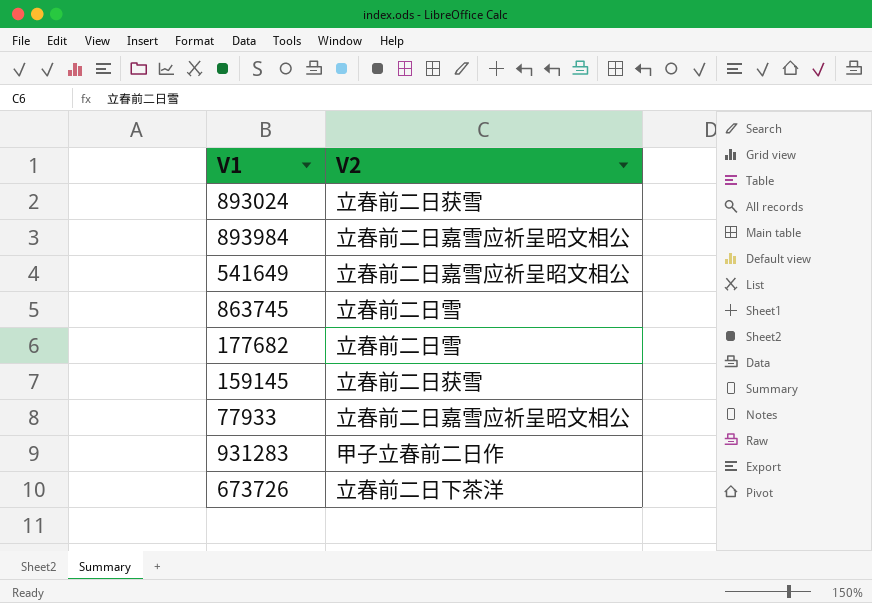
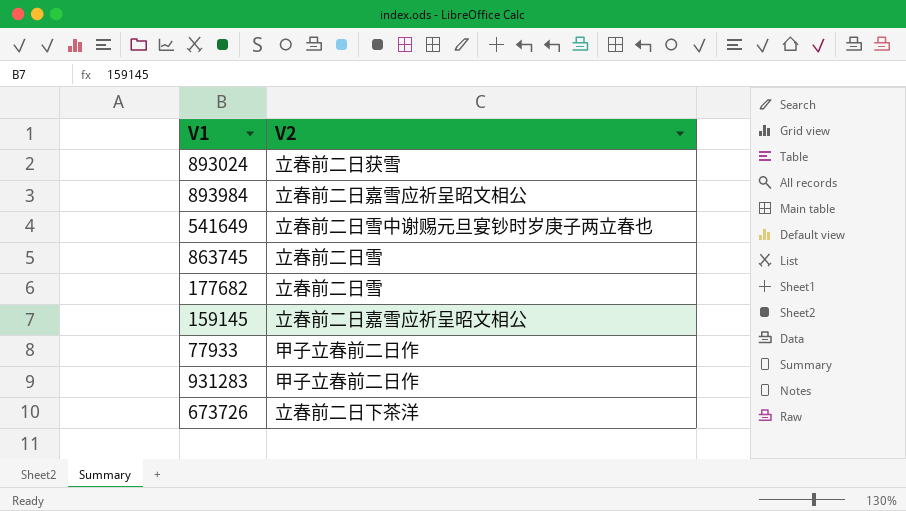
541649 | V2: 立春前二日嘉雪应祈呈昭文相公 -> 立春前二日雪中谢赐元旦宴钞时岁庚子两立春也
159145 | V2: 立春前二日获雪 -> 立春前二日嘉雪应祈呈昭文相公
77933 | V2: 立春前二日嘉雪应祈呈昭文相公 -> 甲子立春前二日作

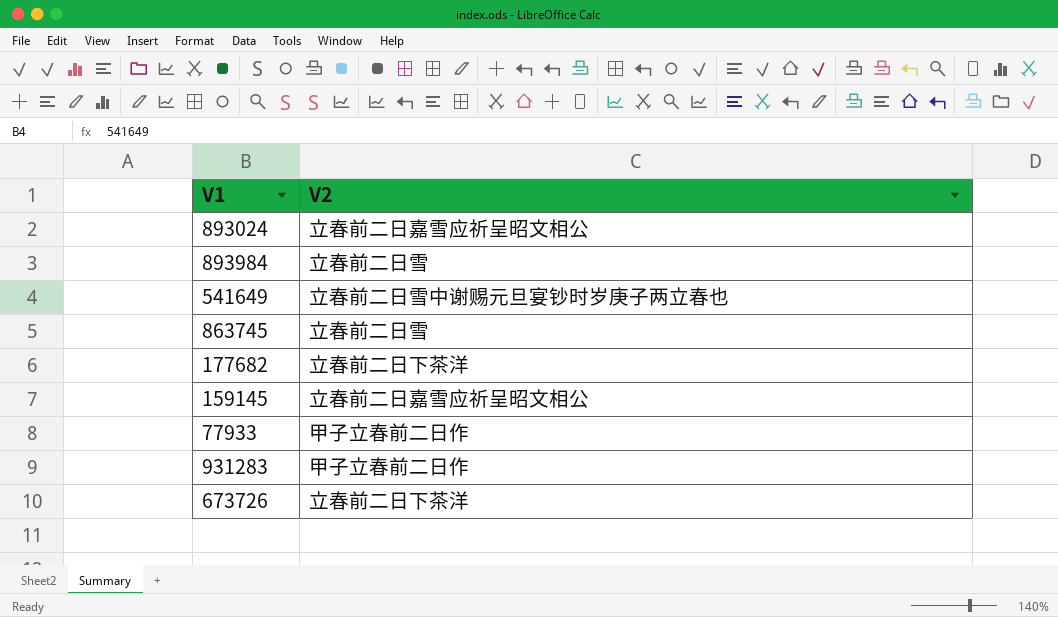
893024 | V2: 立春前二日获雪 -> 立春前二日嘉雪应祈呈昭文相公
893984 | V2: 立春前二日嘉雪应祈呈昭文相公 -> 立春前二日雪
177682 | V2: 立春前二日雪 -> 立春前二日下茶洋

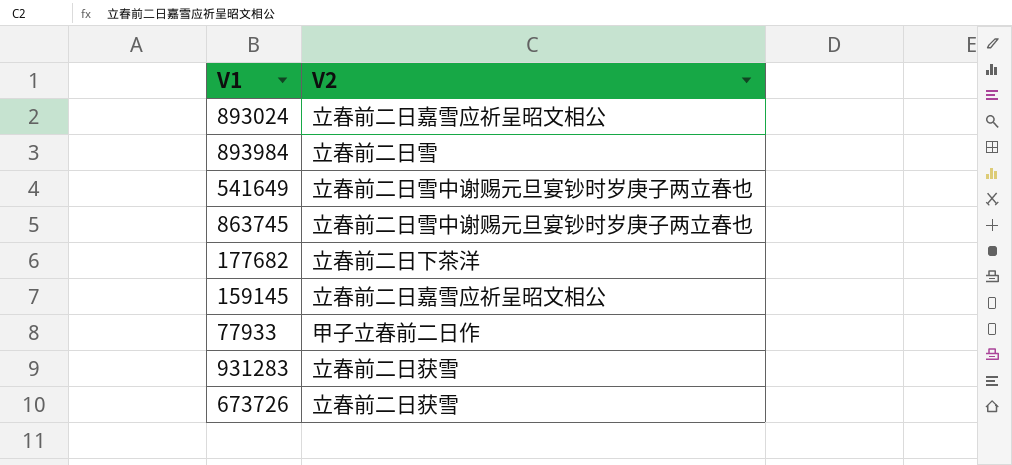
863745 | V2: 立春前二日雪 -> 立春前二日雪中谢赐元旦宴钞时岁庚子两立春也
931283 | V2: 甲子立春前二日作 -> 立春前二日获雪
673726 | V2: 立春前二日下茶洋 -> 立春前二日获雪

